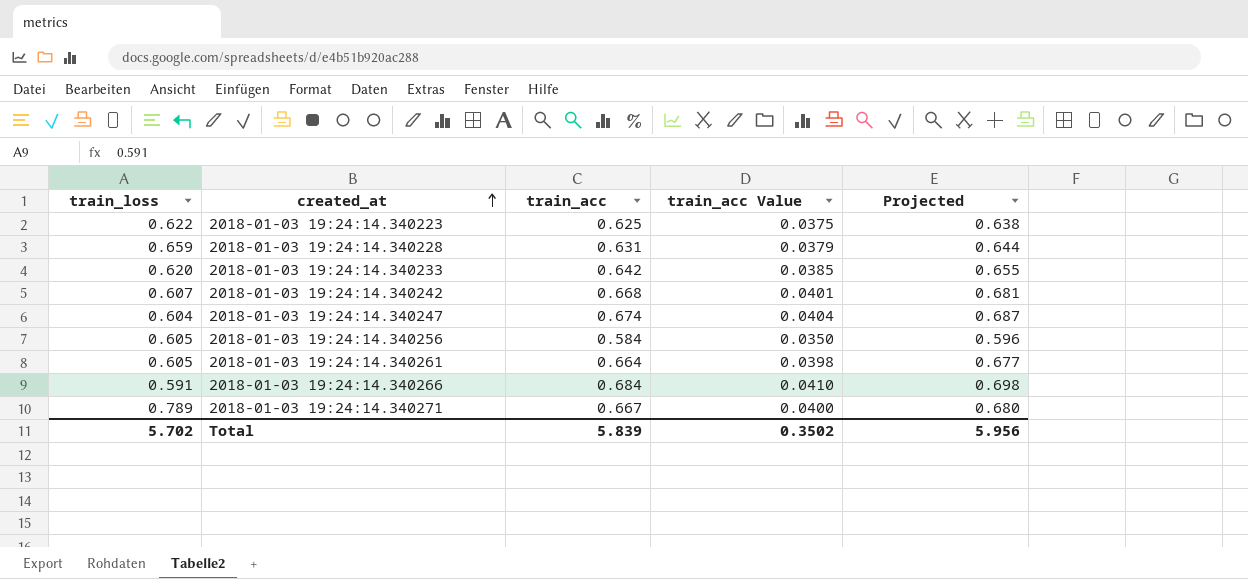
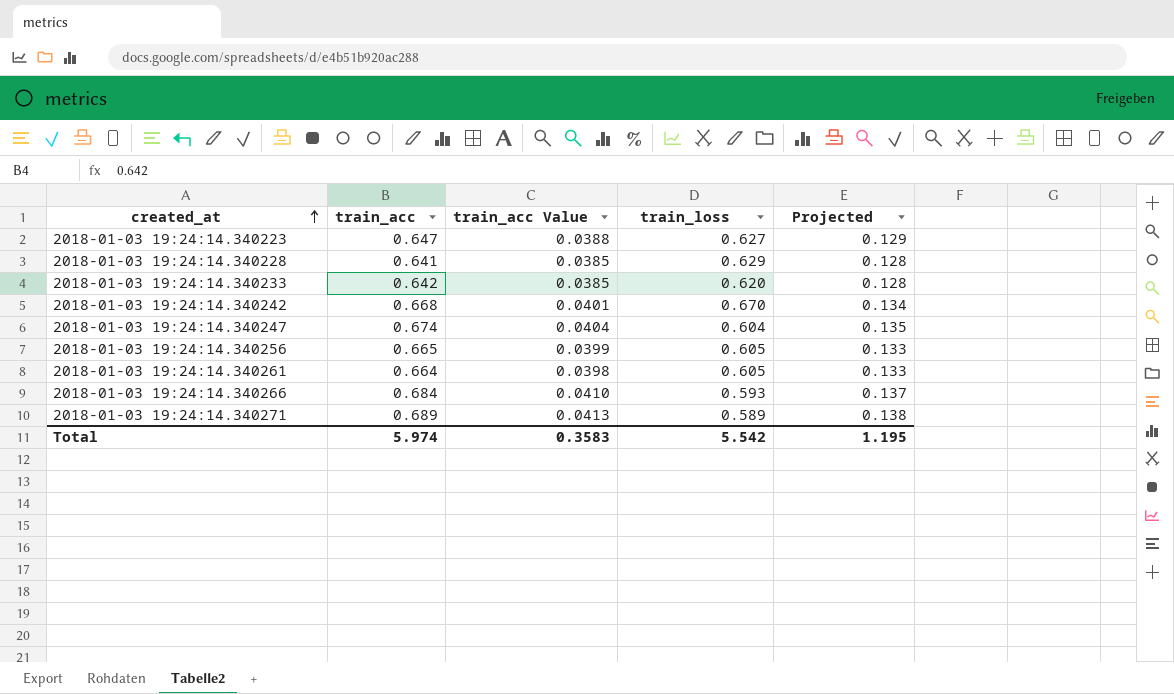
column train_loss | position: 1 -> 4
column Projected | formula: [train_acc] * 1.02 -> [train_acc] * 0.2
2018-01-03 19:24:14.340223 | train_acc: 0.625 -> 0.647
2018-01-03 19:24:14.340223 | train_acc Value: 0.0375 -> 0.0388
2018-01-03 19:24:14.340223 | train_loss: 0.622 -> 0.627
2018-01-03 19:24:14.340228 | train_acc: 0.631 -> 0.641
2018-01-03 19:24:14.340228 | train_acc Value: 0.0379 -> 0.0385
2018-01-03 19:24:14.340228 | train_loss: 0.659 -> 0.629
2018-01-03 19:24:14.340242 | train_loss: 0.607 -> 0.670
2018-01-03 19:24:14.340256 | train_acc: 0.584 -> 0.665
2018-01-03 19:24:14.340256 | train_acc Value: 0.0350 -> 0.0399
2018-01-03 19:24:14.340266 | train_loss: 0.591 -> 0.593
2018-01-03 19:24:14.340271 | train_acc: 0.667 -> 0.689
2018-01-03 19:24:14.340271 | train_acc Value: 0.0400 -> 0.0413
2018-01-03 19:24:14.340271 | train_loss: 0.789 -> 0.589
Total | train_acc: 5.839 -> 5.974
Total | train_acc Value: 0.3502 -> 0.3583
Total | train_loss: 5.702 -> 5.542
Total | Projected: 5.956 -> 1.195

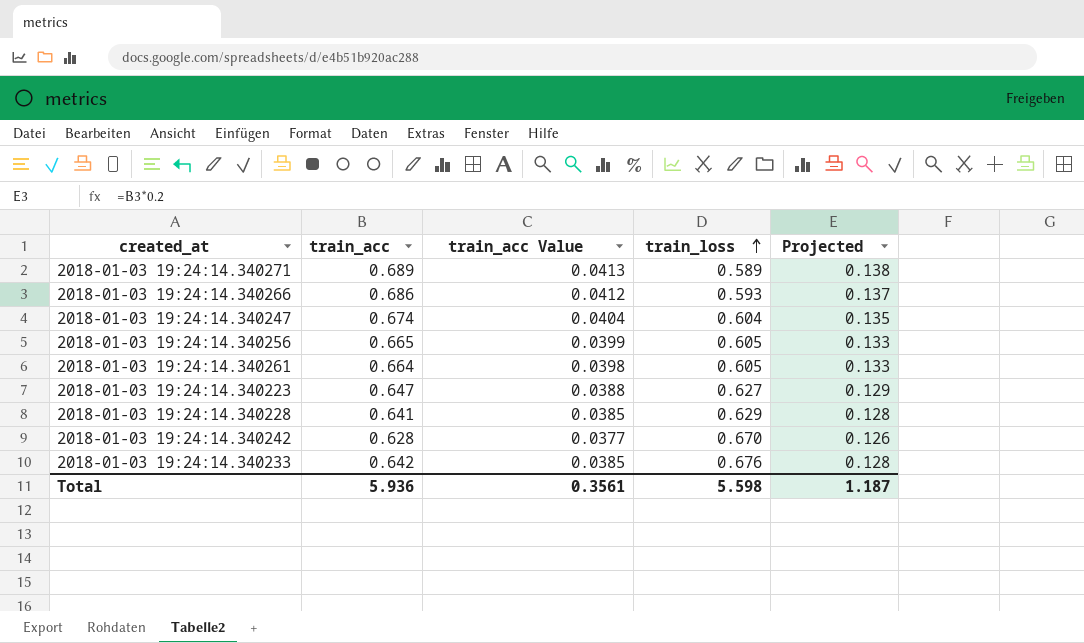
row order: created_at ascending -> train_loss ascending
2018-01-03 19:24:14.340266 | train_acc: 0.684 -> 0.686
2018-01-03 19:24:14.340266 | train_acc Value: 0.0410 -> 0.0412
2018-01-03 19:24:14.340242 | train_acc: 0.668 -> 0.628
2018-01-03 19:24:14.340242 | train_acc Value: 0.0401 -> 0.0377
2018-01-03 19:24:14.340242 | Projected: 0.134 -> 0.126
2018-01-03 19:24:14.340233 | train_loss: 0.620 -> 0.676
Total | train_acc: 5.974 -> 5.936
Total | train_acc Value: 0.3583 -> 0.3561
Total | train_loss: 5.542 -> 5.598
Total | Projected: 1.195 -> 1.187

